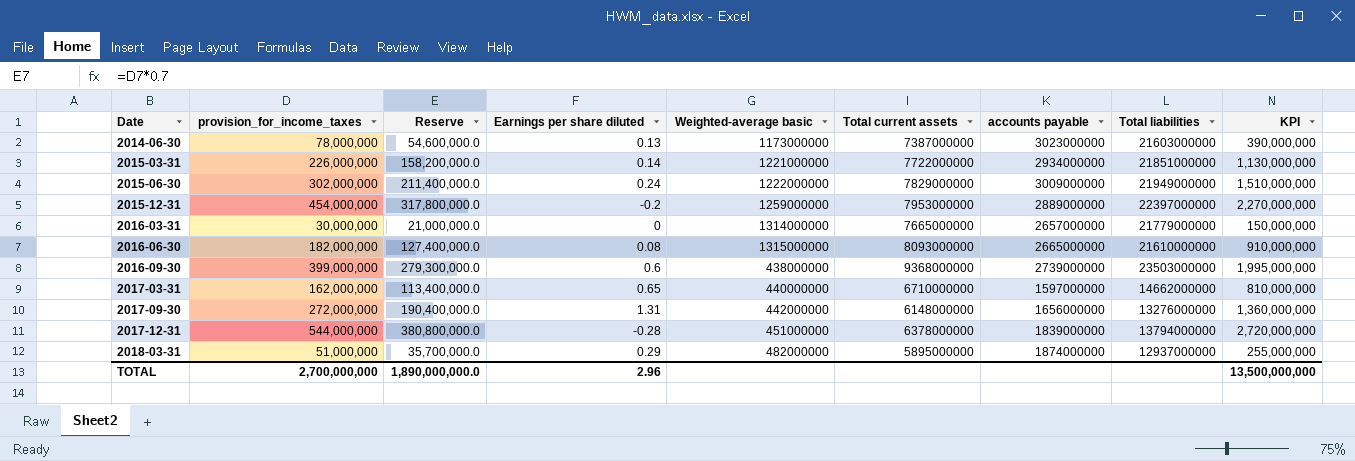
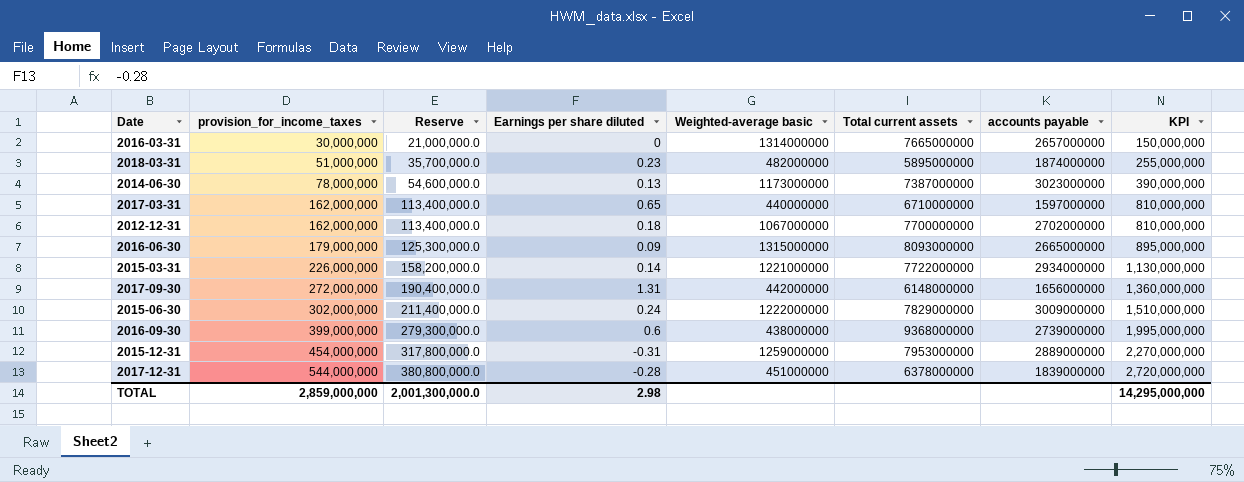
row order: Date ascending -> provision_for_income_taxes ascending
column Total liabilities | position: 8 -> none
2018-03-31 | Earnings per share diluted: 0.29 -> 0.23
row 2012-12-31: none -> 162,000,000 | 113,400,000.0 | 0.18 | 1067000000 | 7700000000 | 2702000000 | 810,000,000
2016-06-30 | provision_for_income_taxes: 182,000,000 -> 179,000,000
2016-06-30 | Reserve: 127,400,000.0 -> 125,300,000.0
2016-06-30 | Earnings per share diluted: 0.08 -> 0.09
2016-06-30 | KPI: 910,000,000 -> 895,000,000
2015-12-31 | Earnings per share diluted: -0.2 -> -0.31
TOTAL | provision_for_income_taxes: 2,700,000,000 -> 2,859,000,000
TOTAL | Reserve: 1,890,000,000.0 -> 2,001,300,000.0
TOTAL | Earnings per share diluted: 2.96 -> 2.98
TOTAL | KPI: 13,500,000,000 -> 14,295,000,000

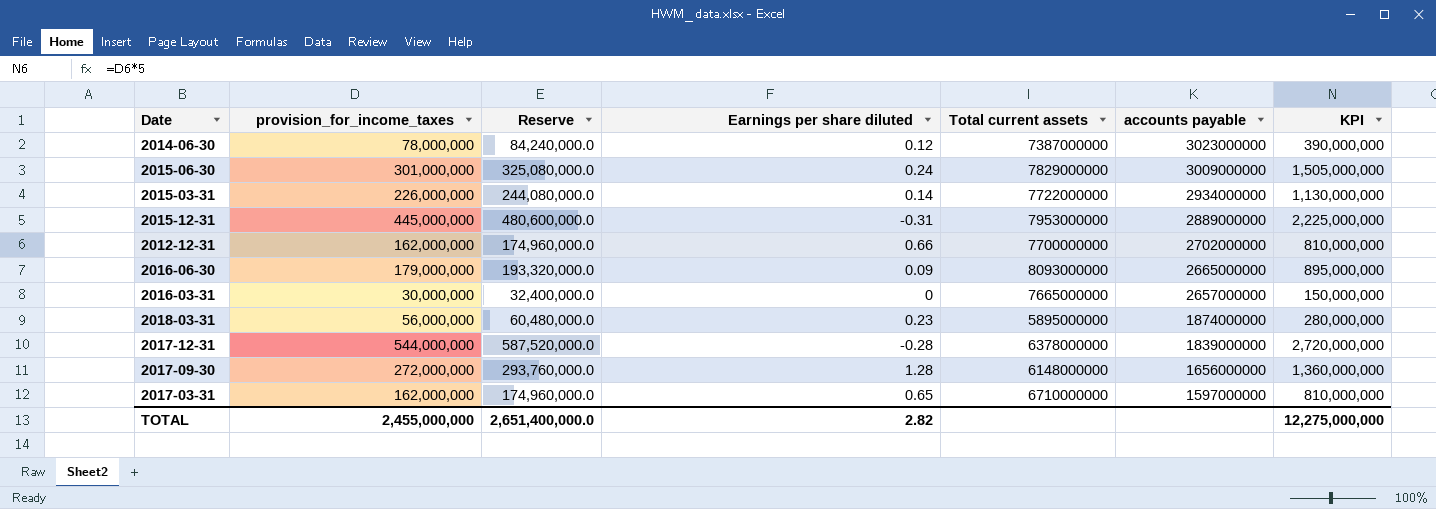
row order: provision_for_income_taxes ascending -> accounts payable descending
column Weighted-average basic | position: 5 -> none
column Reserve | formula: [provision_for_income_taxes] * 0.7 -> [provision_for_income_taxes] * 1.08
row 2016-09-30: 399,000,000 | 279,300,000.0 | 0.6 | 438000000 | 9368000000 | 2739000000 | 1,995,000,000 -> none
2014-06-30 | Earnings per share diluted: 0.13 -> 0.12
2015-06-30 | provision_for_income_taxes: 302,000,000 -> 301,000,000
2015-06-30 | KPI: 1,510,000,000 -> 1,505,000,000
2015-12-31 | provision_for_income_taxes: 454,000,000 -> 445,000,000
2015-12-31 | KPI: 2,270,000,000 -> 2,225,000,000
2012-12-31 | Earnings per share diluted: 0.18 -> 0.66
2018-03-31 | provision_for_income_taxes: 51,000,000 -> 56,000,000
2018-03-31 | KPI: 255,000,000 -> 280,000,000
2017-09-30 | Earnings per share diluted: 1.31 -> 1.28
TOTAL | provision_for_income_taxes: 2,859,000,000 -> 2,455,000,000
TOTAL | Reserve: 2,001,300,000.0 -> 2,651,400,000.0
TOTAL | Earnings per share diluted: 2.98 -> 2.82
TOTAL | KPI: 14,295,000,000 -> 12,275,000,000

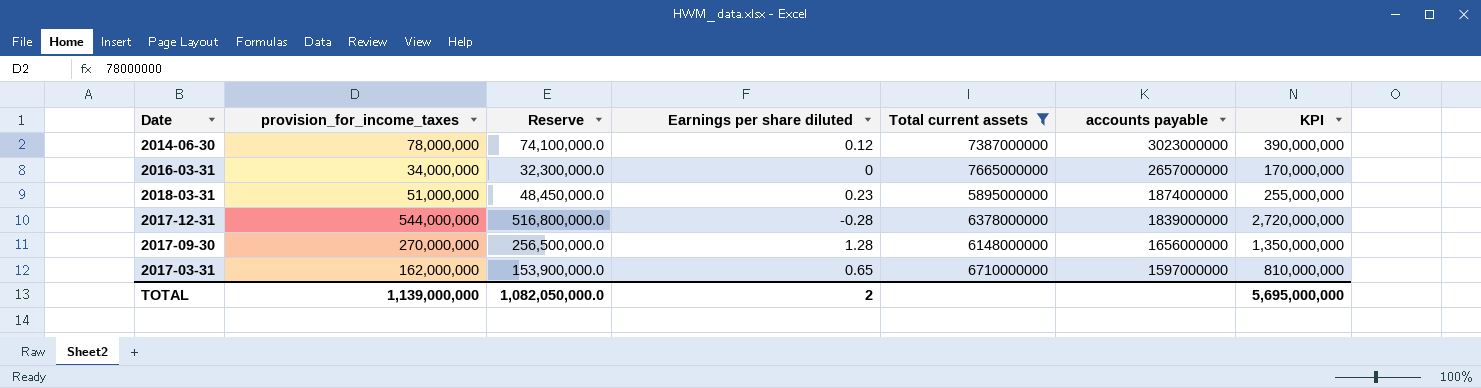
filter: none -> Total current assets <= 7665000000
column Reserve | formula: [provision_for_income_taxes] * 1.08 -> [provision_for_income_taxes] * 0.95
2016-03-31 | provision_for_income_taxes: 30,000,000 -> 34,000,000
2016-03-31 | KPI: 150,000,000 -> 170,000,000
2018-03-31 | provision_for_income_taxes: 56,000,000 -> 51,000,000
2018-03-31 | KPI: 280,000,000 -> 255,000,000
2017-09-30 | provision_for_income_taxes: 272,000,000 -> 270,000,000
2017-09-30 | KPI: 1,360,000,000 -> 1,350,000,000
TOTAL | provision_for_income_taxes: 2,455,000,000 -> 1,139,000,000
TOTAL | Reserve: 2,651,400,000.0 -> 1,082,050,000.0
TOTAL | Earnings per share diluted: 2.82 -> 2
TOTAL | KPI: 12,275,000,000 -> 5,695,000,000

